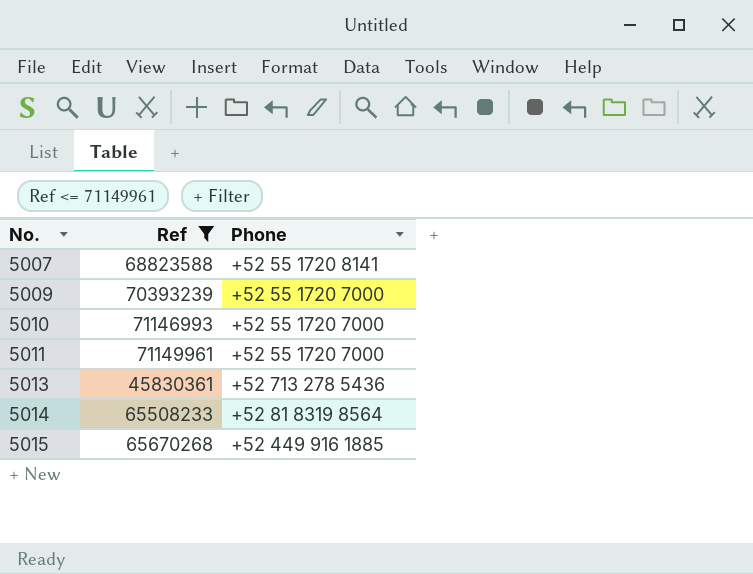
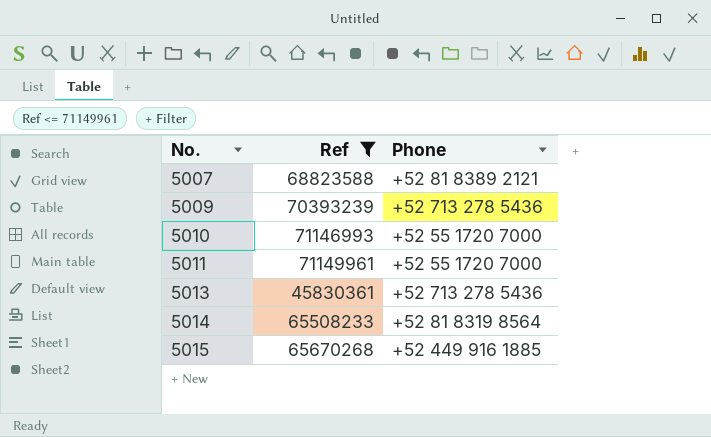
5007 | Phone: +52 55 1720 8141 -> +52 81 8389 2121
5009 | Phone: +52 55 1720 7000 -> +52 713 278 5436

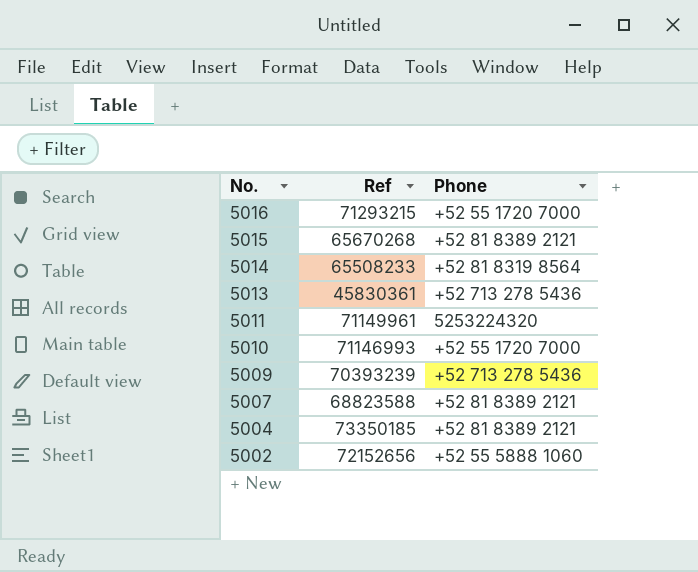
filter: Ref <= 71149961 -> none
row order: No. ascending -> No. descending
5015 | Phone: +52 449 916 1885 -> +52 81 8389 2121
5011 | Phone: +52 55 1720 7000 -> 5253224320

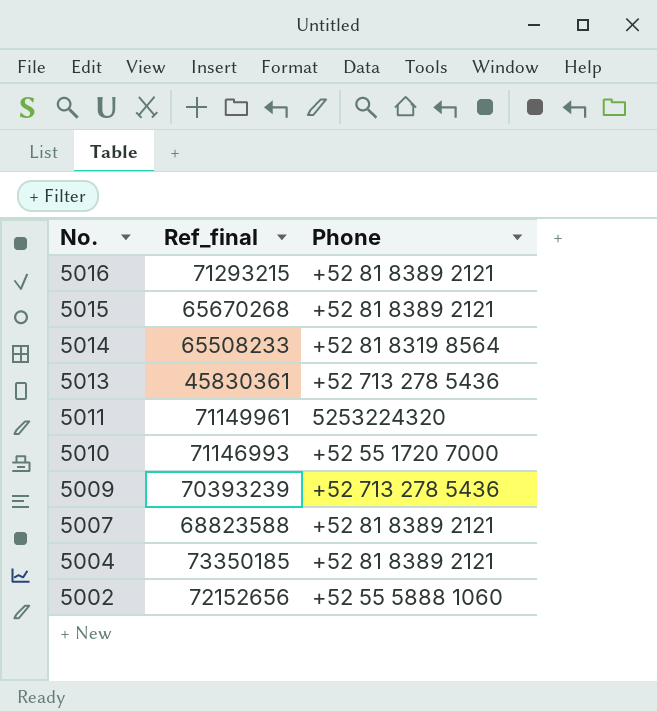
column name: Ref -> Ref_final
5016 | Phone: +52 55 1720 7000 -> +52 81 8389 2121

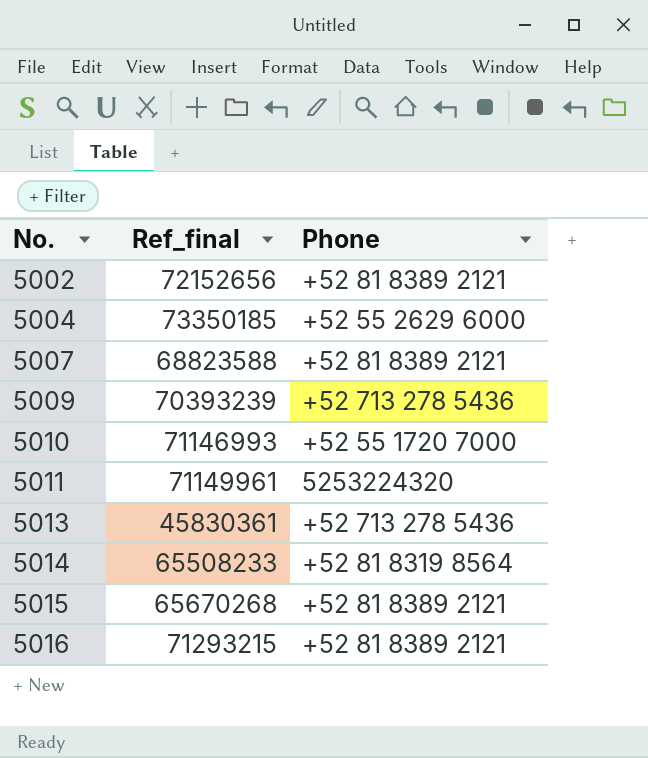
row order: No. descending -> No. ascending
5002 | Phone: +52 55 5888 1060 -> +52 81 8389 2121
5004 | Phone: +52 81 8389 2121 -> +52 55 2629 6000

